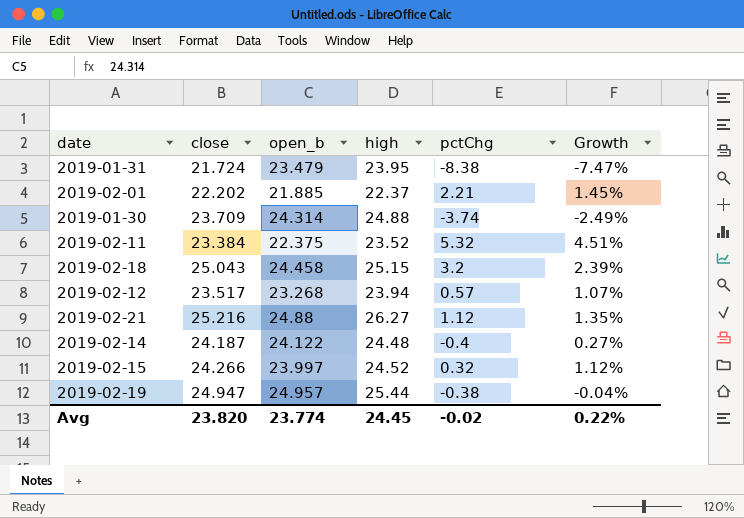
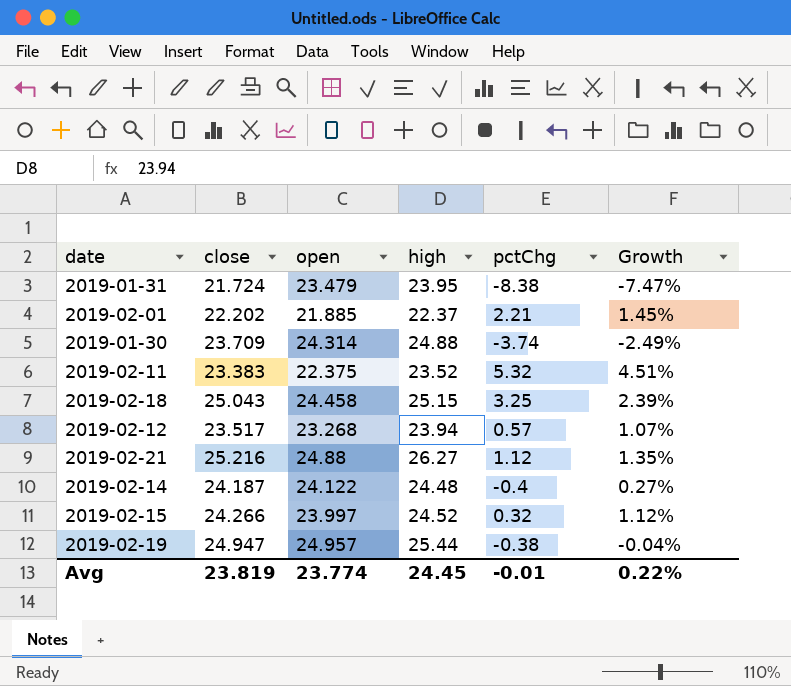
column name: open_b -> open
2019-02-11 | close: 23.384 -> 23.383
2019-02-18 | pctChg: 3.2 -> 3.25
Avg | close: 23.820 -> 23.819
Avg | pctChg: -0.02 -> -0.01

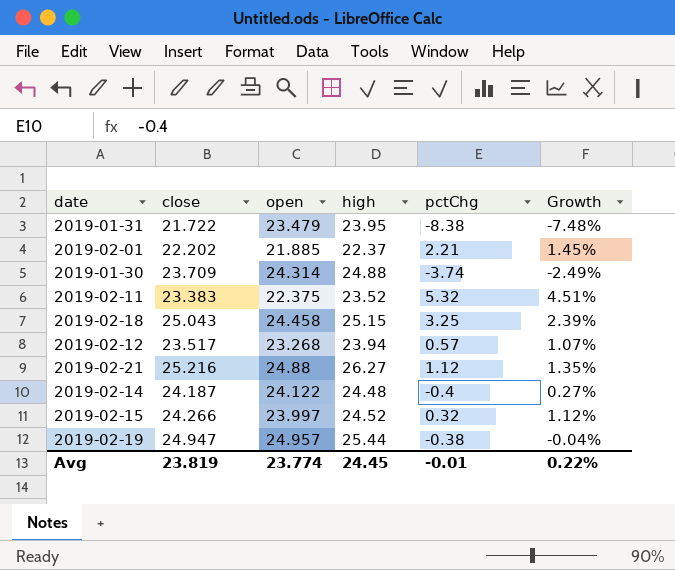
2019-01-31 | close: 21.724 -> 21.722
2019-01-31 | Growth: -7.47% -> -7.48%

